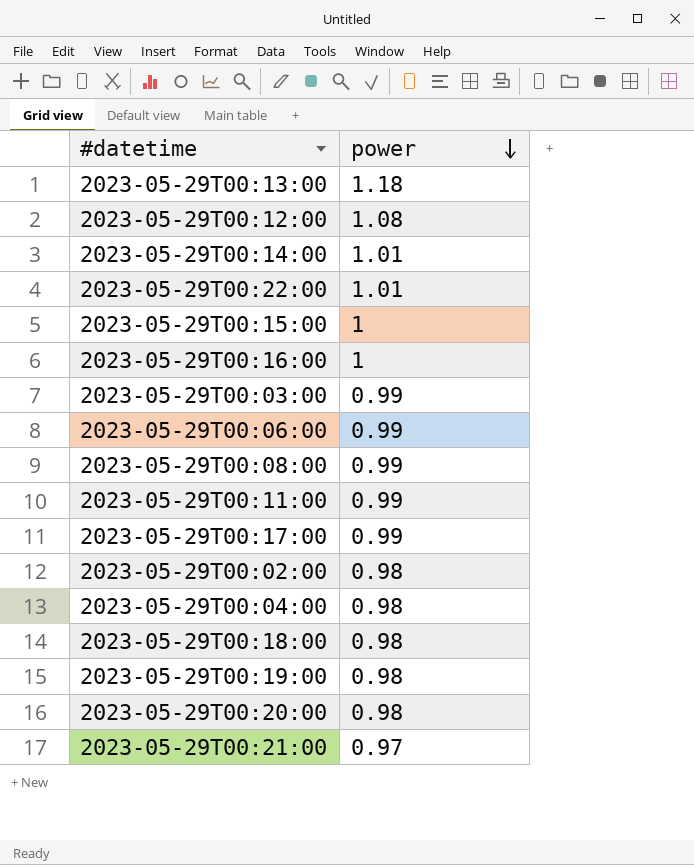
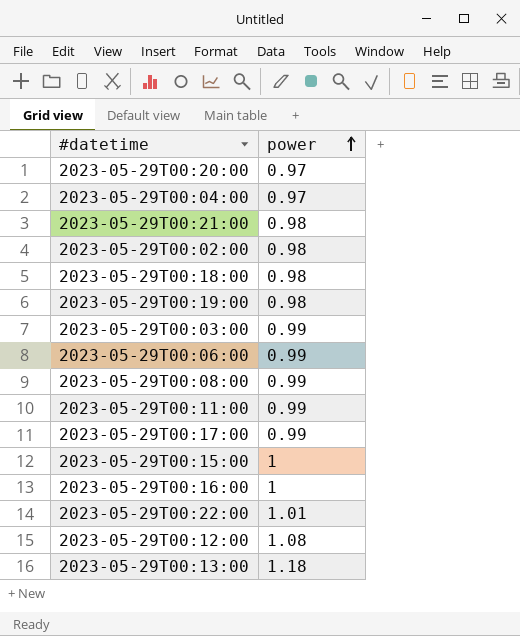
row order: power descending -> power ascending
row 2023-05-29T00:14:00: 1.01 -> none
2023-05-29T00:20:00 | power: 0.98 -> 0.97
2023-05-29T00:04:00 | power: 0.98 -> 0.97
2023-05-29T00:21:00 | power: 0.97 -> 0.98

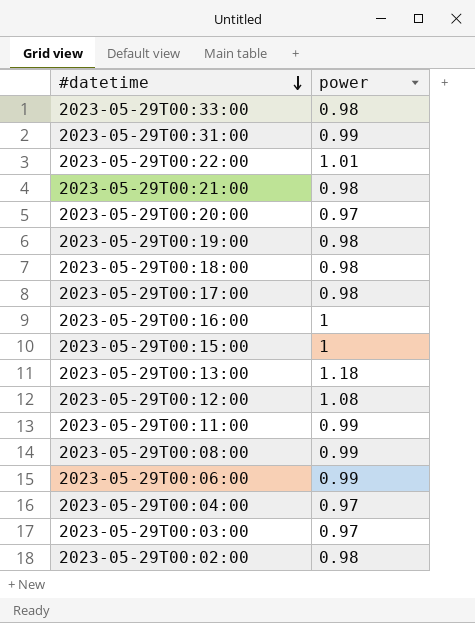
row order: power ascending -> #datetime descending
row 2023-05-29T00:33:00: none -> 0.98
row 2023-05-29T00:31:00: none -> 0.99
2023-05-29T00:17:00 | power: 0.99 -> 0.98
2023-05-29T00:03:00 | power: 0.99 -> 0.97

